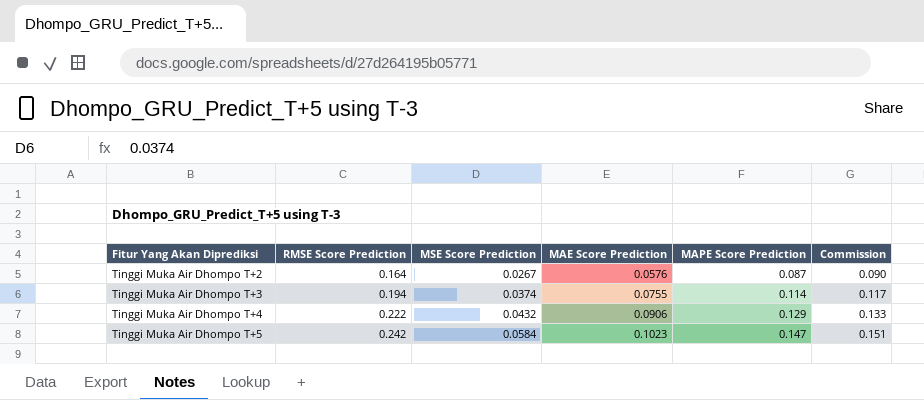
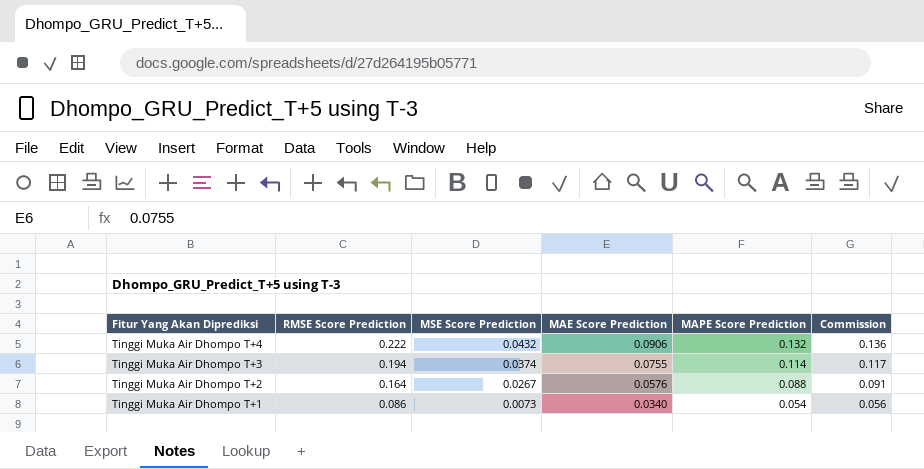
row order: Fitur Yang Akan Diprediksi ascending -> Fitur Yang Akan Diprediksi descending
row Tinggi Muka Air Dhompo T+5: 0.242 | 0.0584 | 0.1023 | 0.147 | 0.151 -> none
Tinggi Muka Air Dhompo T+4 | MAPE Score Prediction: 0.129 -> 0.132
Tinggi Muka Air Dhompo T+4 | Commission: 0.133 -> 0.136
Tinggi Muka Air Dhompo T+2 | MAPE Score Prediction: 0.087 -> 0.088
Tinggi Muka Air Dhompo T+2 | Commission: 0.090 -> 0.091
row Tinggi Muka Air Dhompo T+1: none -> 0.086 | 0.0073 | 0.0340 | 0.054 | 0.056

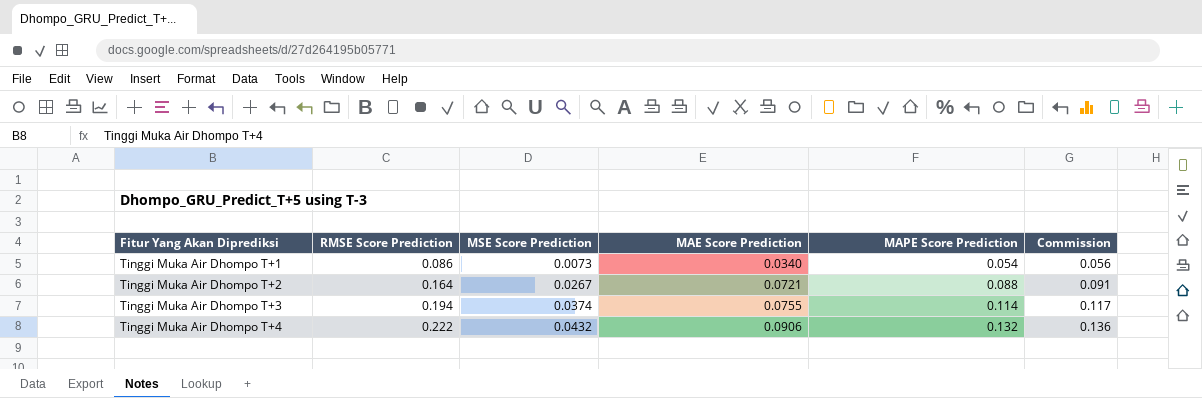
row order: Fitur Yang Akan Diprediksi descending -> Fitur Yang Akan Diprediksi ascending
Tinggi Muka Air Dhompo T+2 | MAE Score Prediction: 0.0576 -> 0.0721

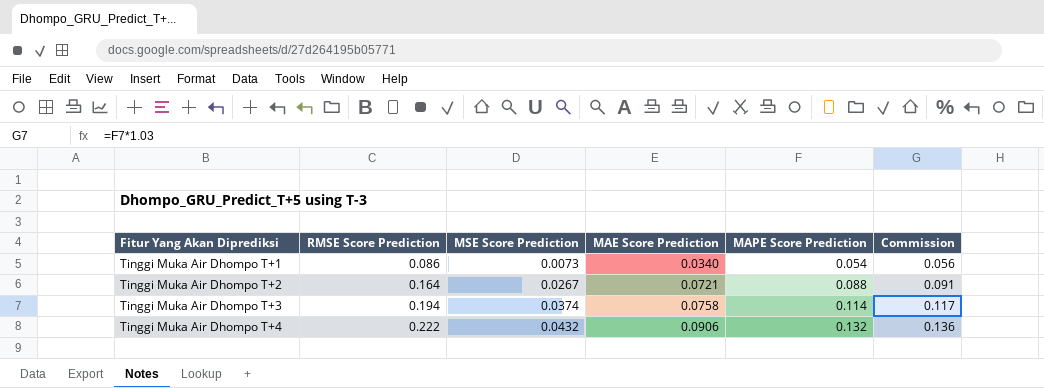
Tinggi Muka Air Dhompo T+3 | MAE Score Prediction: 0.0755 -> 0.0758

